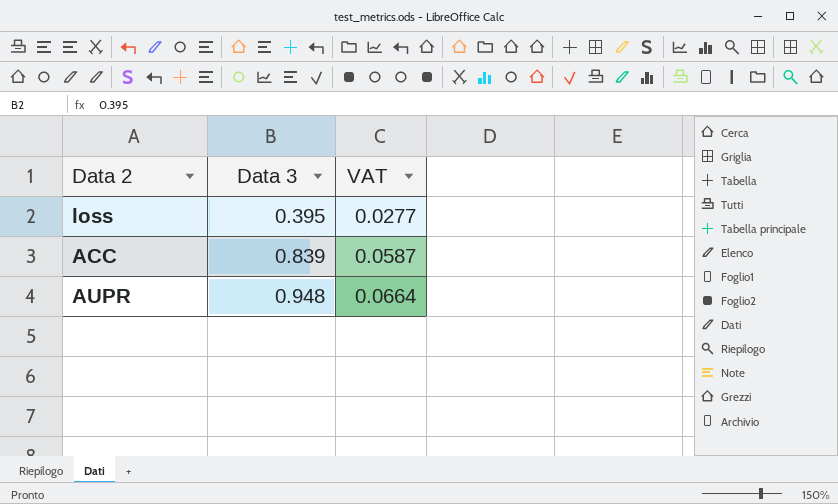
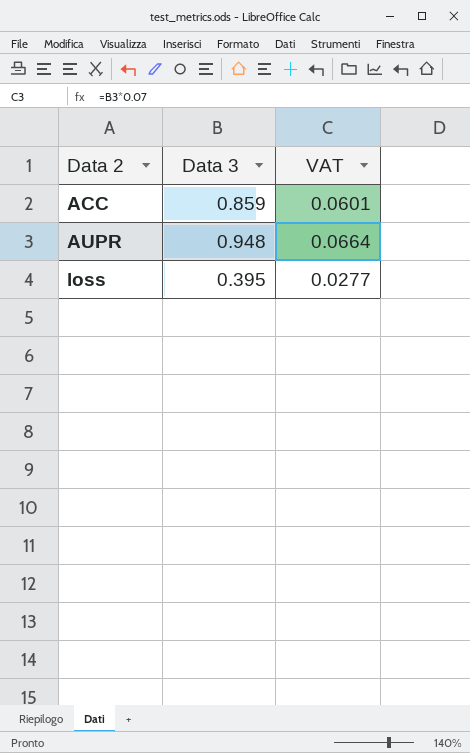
row order: Data 3 ascending -> Data 2 ascending
ACC | Data 3: 0.839 -> 0.859
ACC | VAT: 0.0587 -> 0.0601

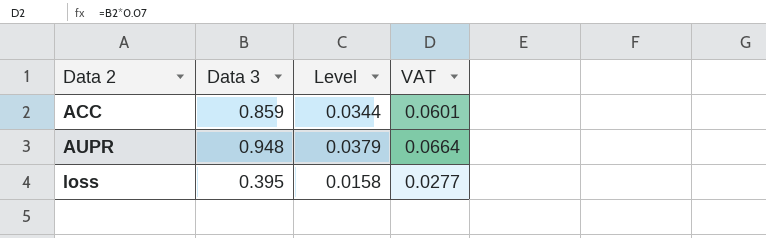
column Level | formula: none -> [Data 3] * 0.04

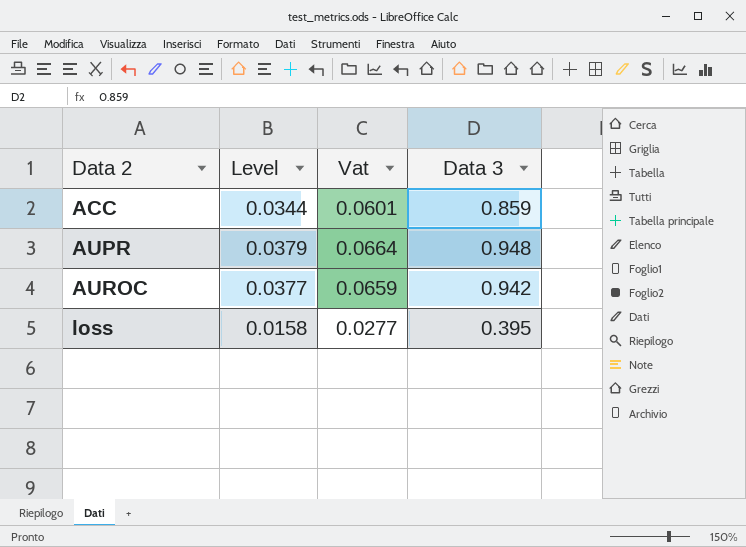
column name: VAT -> Vat
column Data 3 | position: 2 -> 4
row AUROC: none -> 0.0377 | 0.0659 | 0.942

